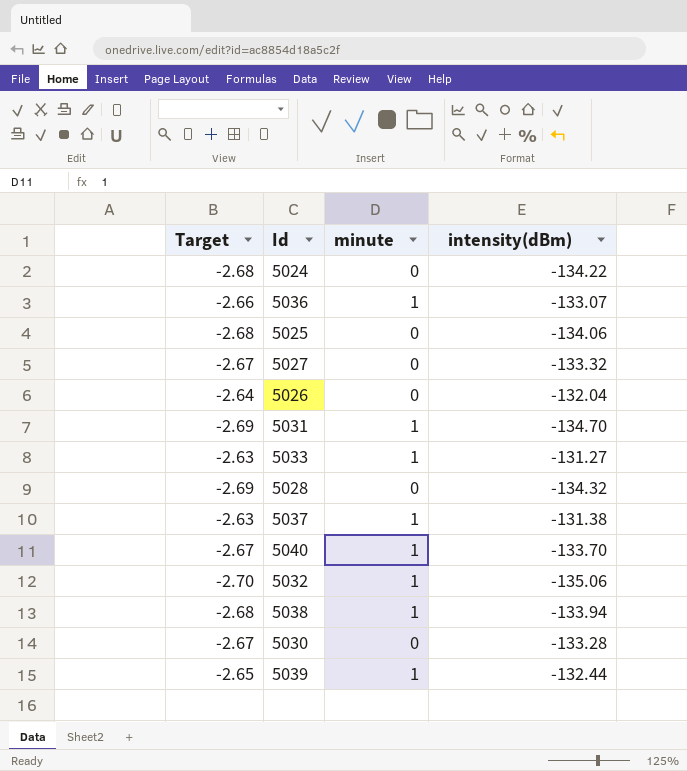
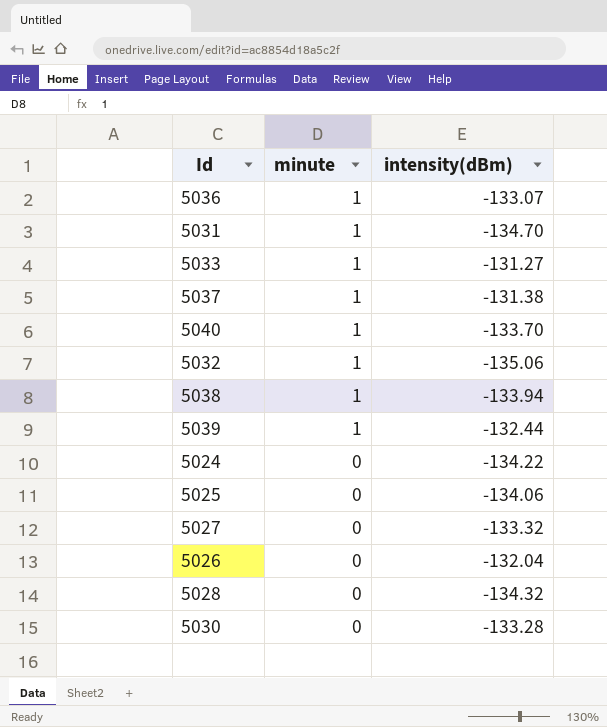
row order: none -> minute descending
column Target | formula: [intensity(dBm)] * 0.02 -> none

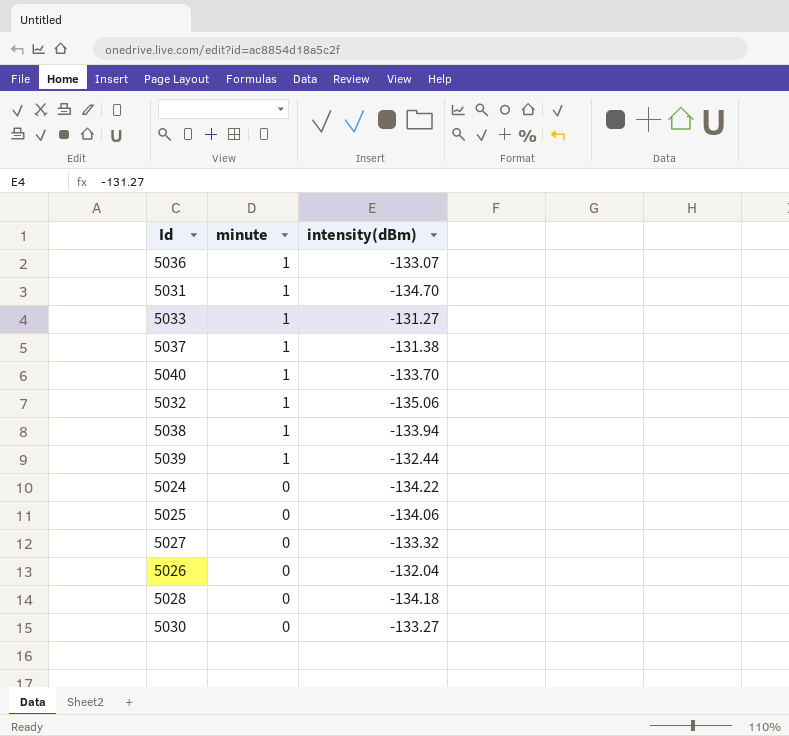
5028 | intensity(dBm): -134.32 -> -134.18
5030 | intensity(dBm): -133.28 -> -133.27

